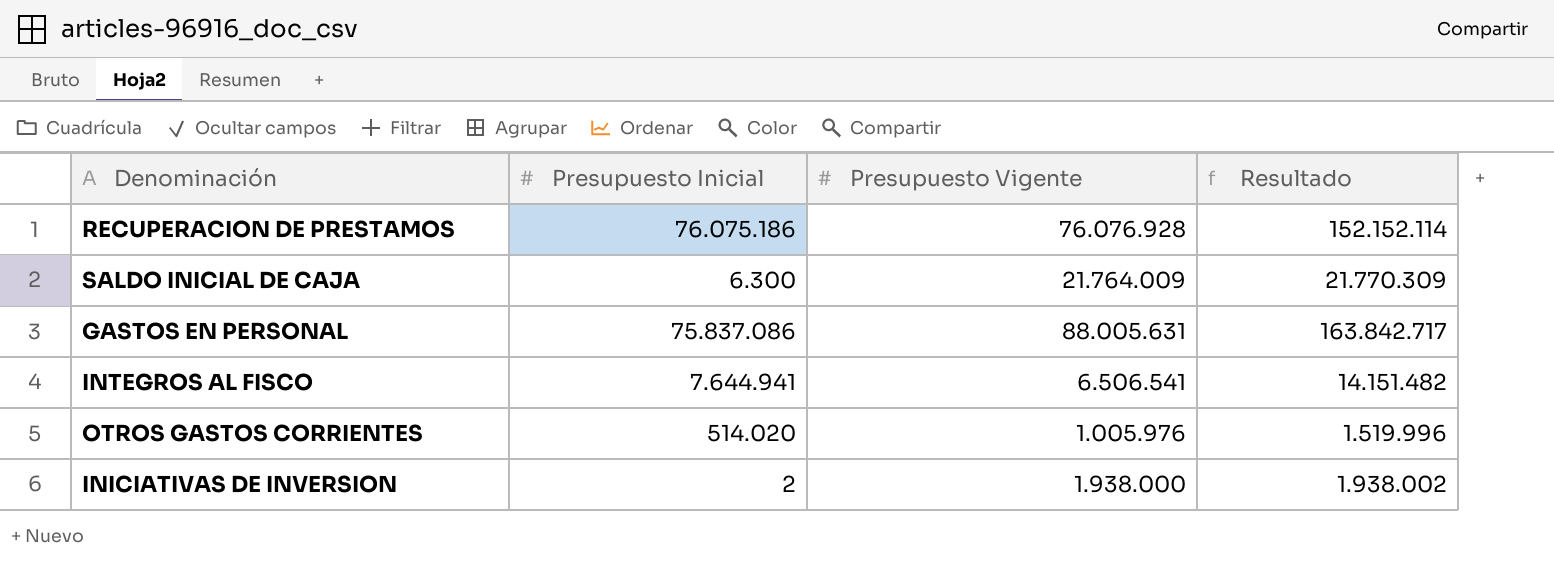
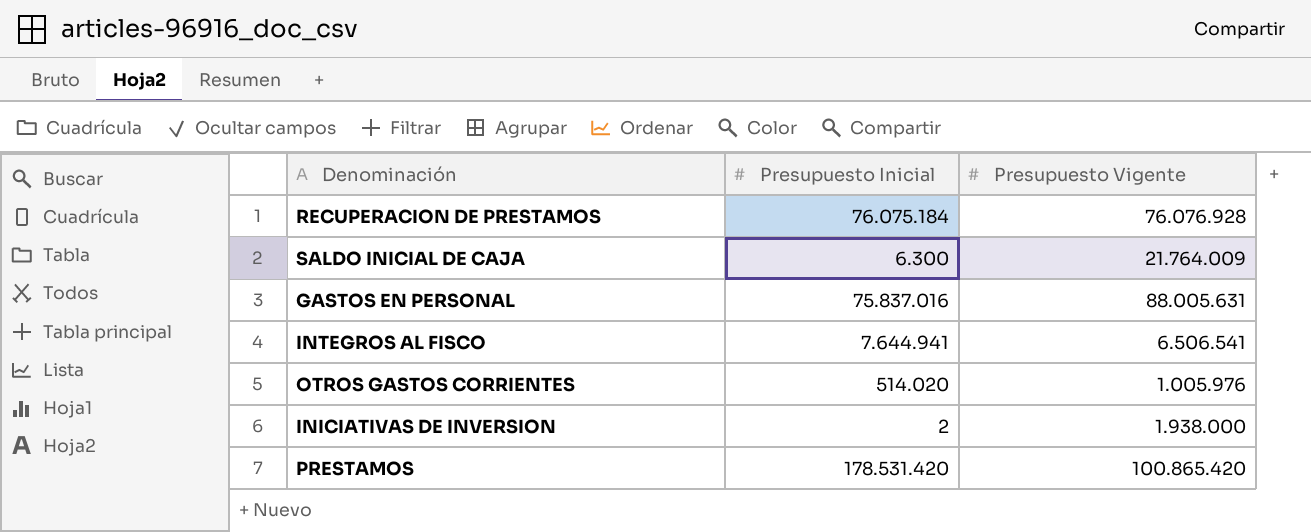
column Resultado | formula: [Presupuesto Inicial] + [Presupuesto Vigente] -> none
RECUPERACION DE PRESTAMOS | Presupuesto Inicial: 76.075.186 -> 76.075.184
GASTOS EN PERSONAL | Presupuesto Inicial: 75.837.086 -> 75.837.016
row PRESTAMOS: none -> 178.531.420 | 100.865.420

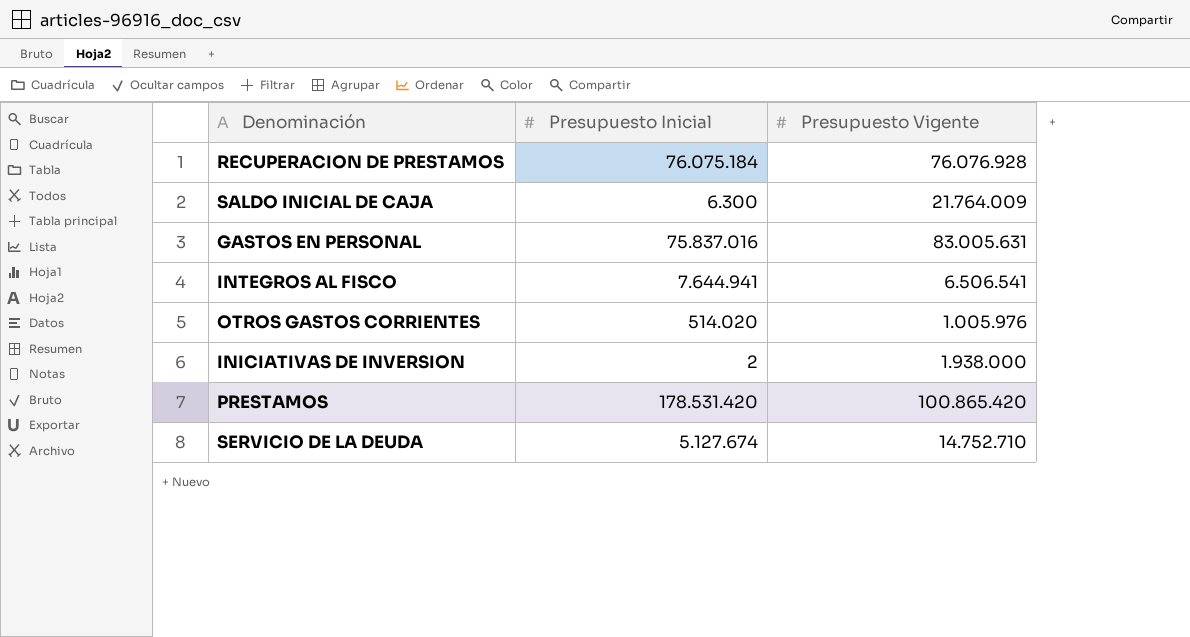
GASTOS EN PERSONAL | Presupuesto Vigente: 88.005.631 -> 83.005.631
row SERVICIO DE LA DEUDA: none -> 5.127.674 | 14.752.710

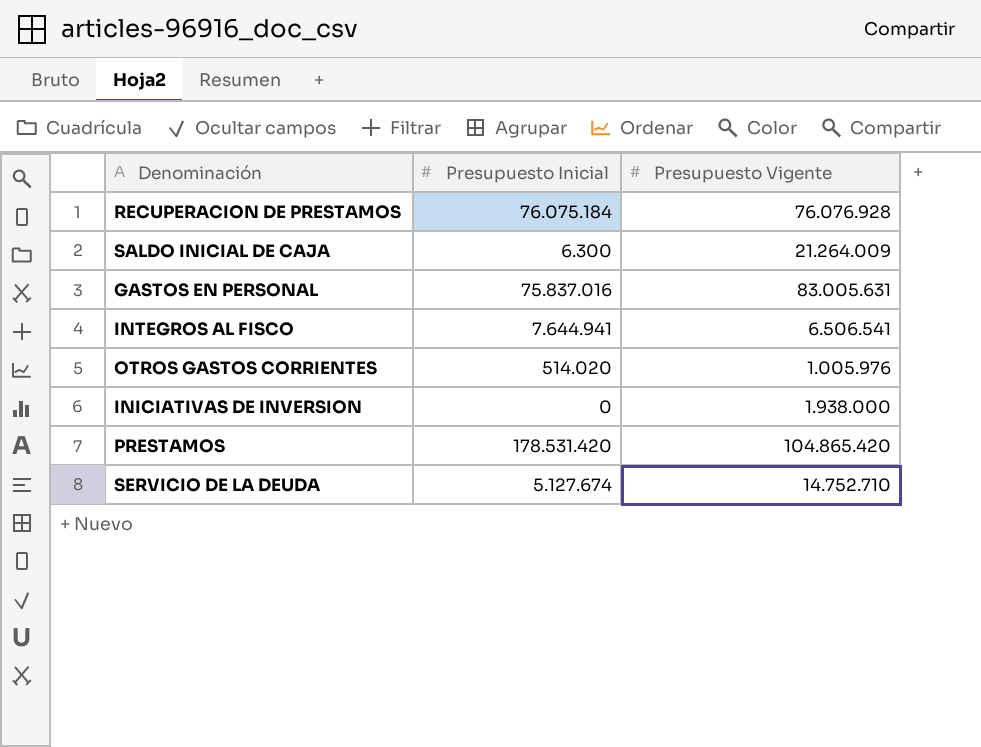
SALDO INICIAL DE CAJA | Presupuesto Vigente: 21.764.009 -> 21.264.009
INICIATIVAS DE INVERSION | Presupuesto Inicial: 2 -> 0
PRESTAMOS | Presupuesto Vigente: 100.865.420 -> 104.865.420

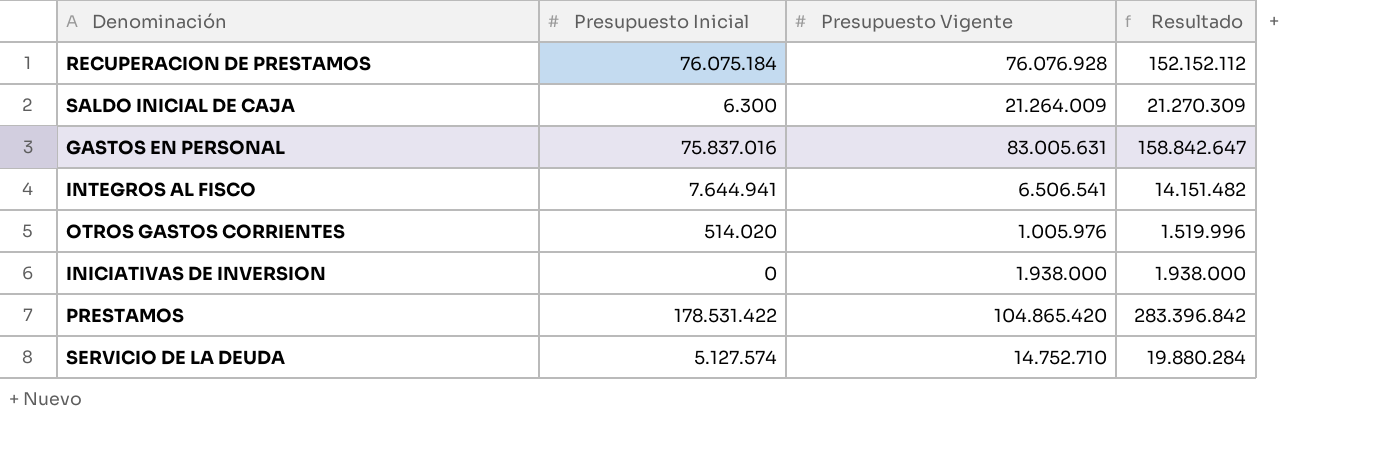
column Resultado | formula: none -> [Presupuesto Inicial] + [Presupuesto Vigente]
PRESTAMOS | Presupuesto Inicial: 178.531.420 -> 178.531.422
SERVICIO DE LA DEUDA | Presupuesto Inicial: 5.127.674 -> 5.127.574

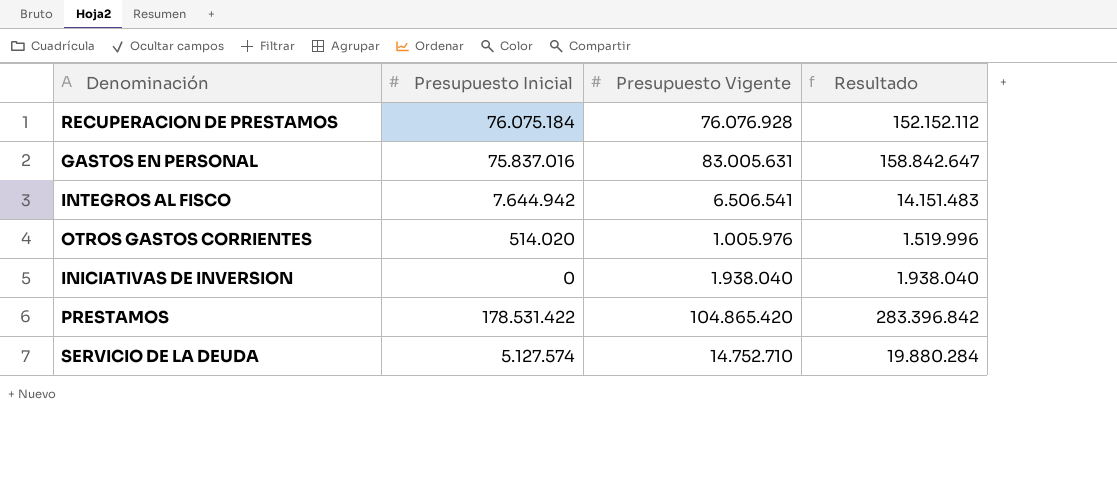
row SALDO INICIAL DE CAJA: 6.300 | 21.264.009 | 21.270.309 -> none
INTEGROS AL FISCO | Presupuesto Inicial: 7.644.941 -> 7.644.942
INTEGROS AL FISCO | Resultado: 14.151.482 -> 14.151.483
INICIATIVAS DE INVERSION | Presupuesto Vigente: 1.938.000 -> 1.938.040
INICIATIVAS DE INVERSION | Resultado: 1.938.000 -> 1.938.040

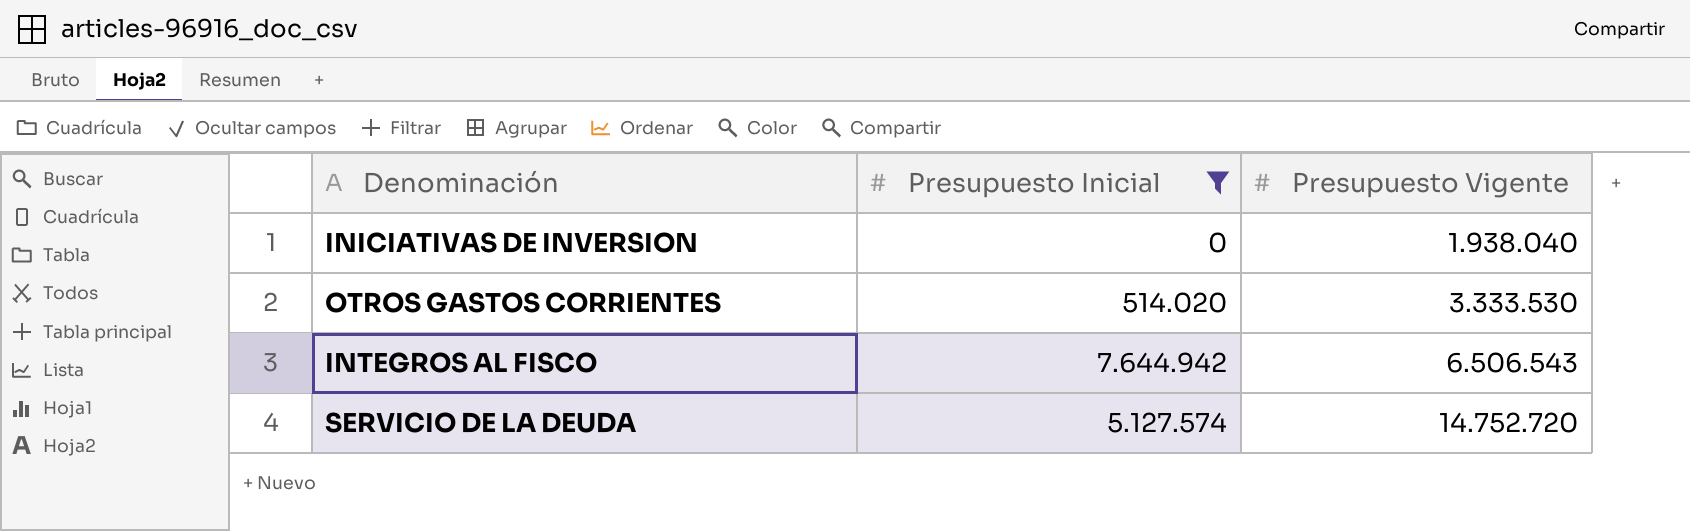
filter: none -> Presupuesto Inicial <= 7.644.942
row order: none -> Presupuesto Vigente ascending
column Resultado | formula: [Presupuesto Inicial] + [Presupuesto Vigente] -> none
OTROS GASTOS CORRIENTES | Presupuesto Vigente: 1.005.976 -> 3.333.530
INTEGROS AL FISCO | Presupuesto Vigente: 6.506.541 -> 6.506.543
SERVICIO DE LA DEUDA | Presupuesto Vigente: 14.752.710 -> 14.752.720

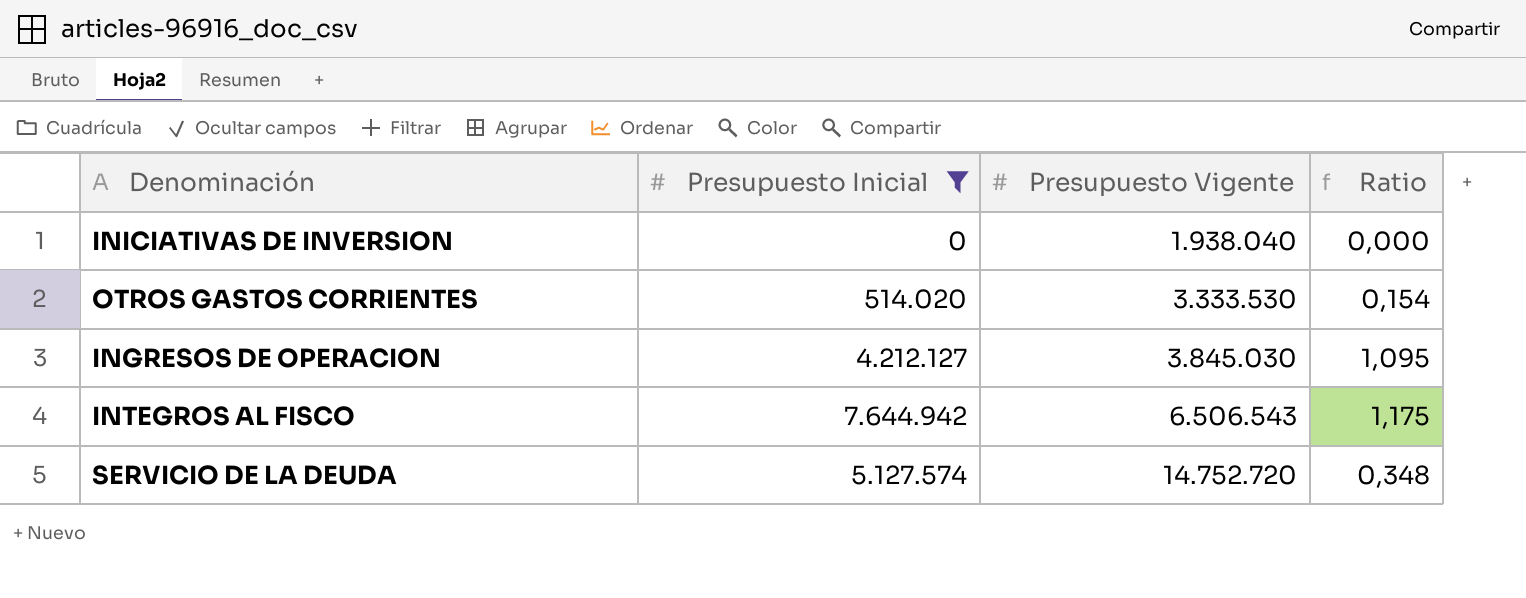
column Ratio | formula: none -> [Presupuesto Inicial] / [Presupuesto Vigente]
row INGRESOS DE OPERACION: none -> 4.212.127 | 3.845.030 | 1,095

